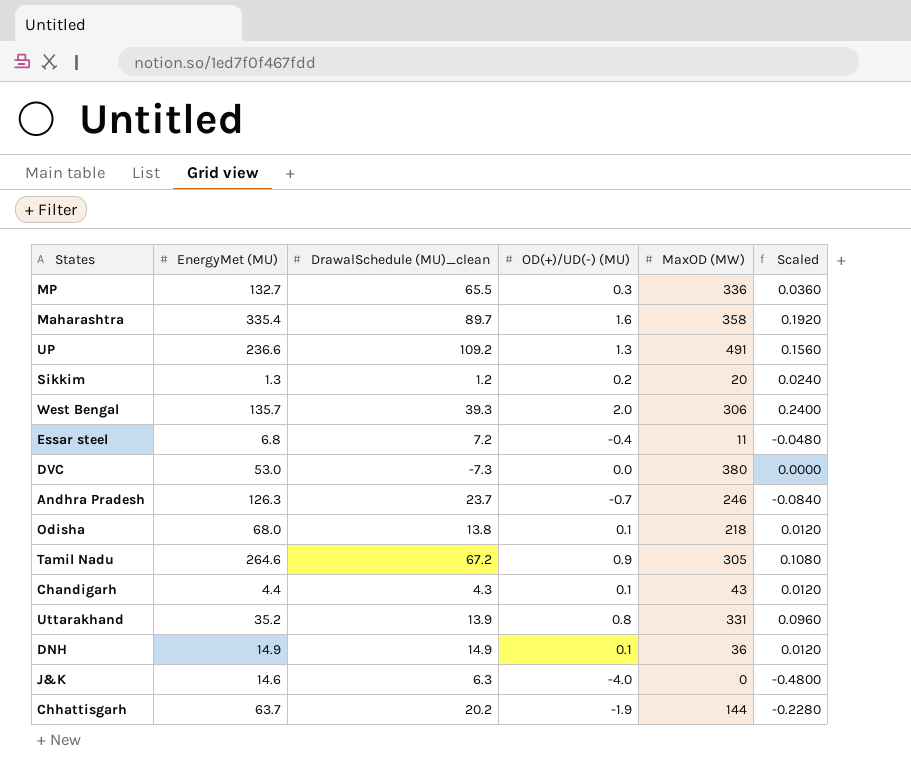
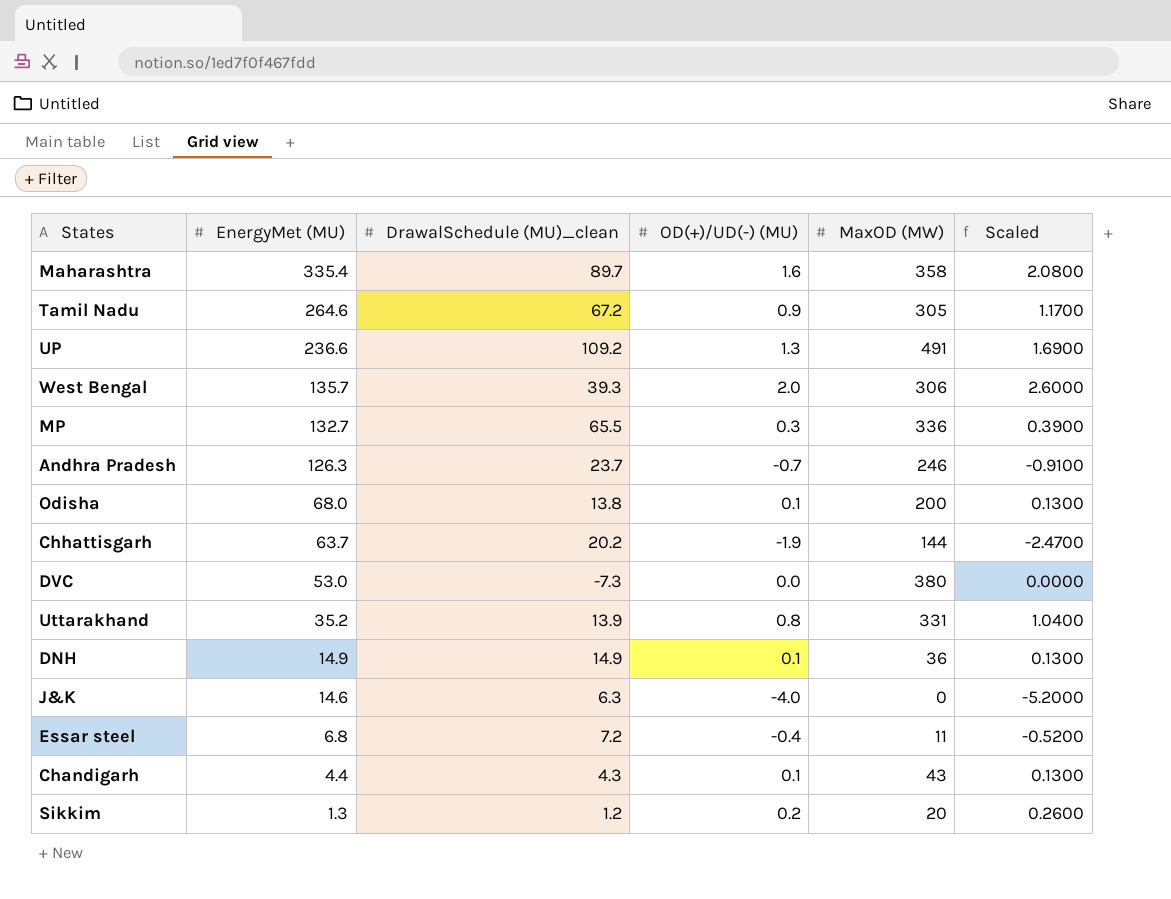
row order: none -> EnergyMet (MU) descending
column Scaled | formula: [OD(+)/UD(-) (MU)] * 0.12 -> [OD(+)/UD(-) (MU)] * 1.3
Odisha | MaxOD (MW): 218 -> 200

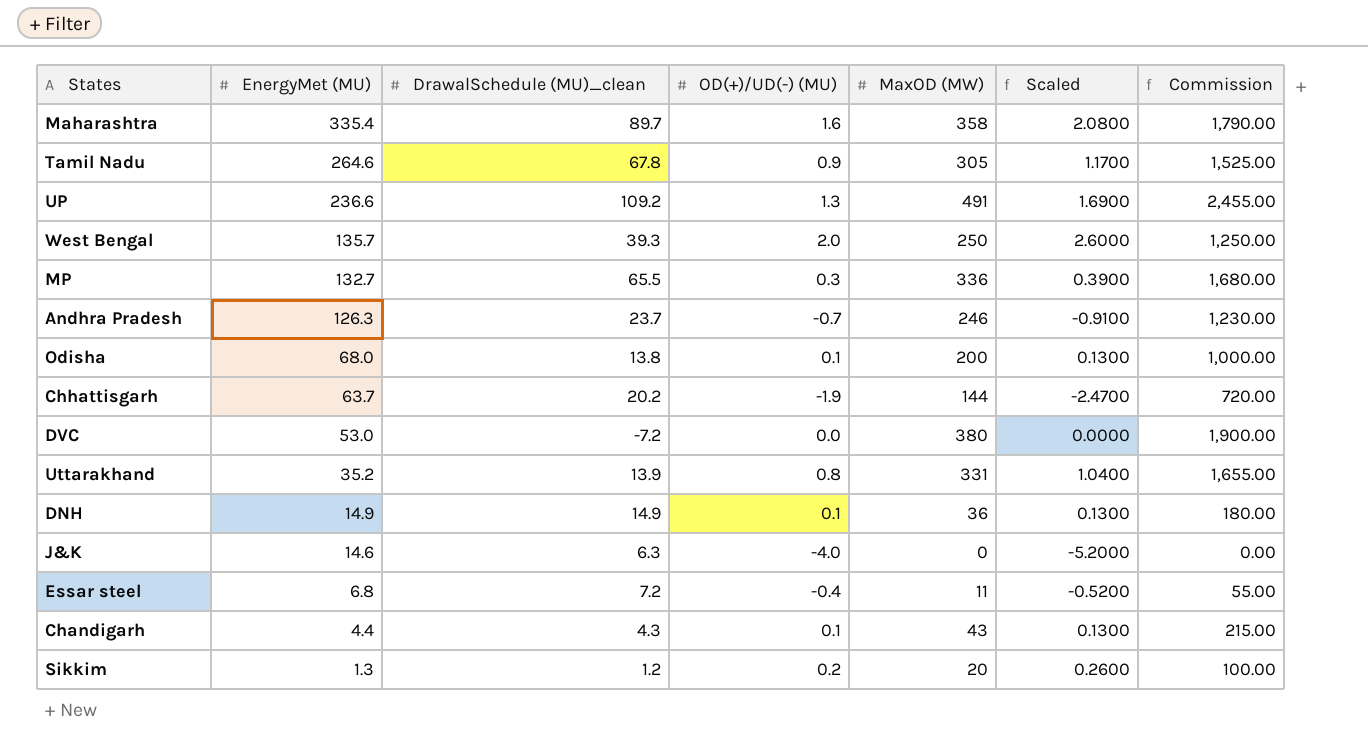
column Commission | formula: none -> [MaxOD (MW)] * 5
Tamil Nadu | DrawalSchedule (MU)_clean: 67.2 -> 67.8
West Bengal | MaxOD (MW): 306 -> 250
DVC | DrawalSchedule (MU)_clean: -7.3 -> -7.2

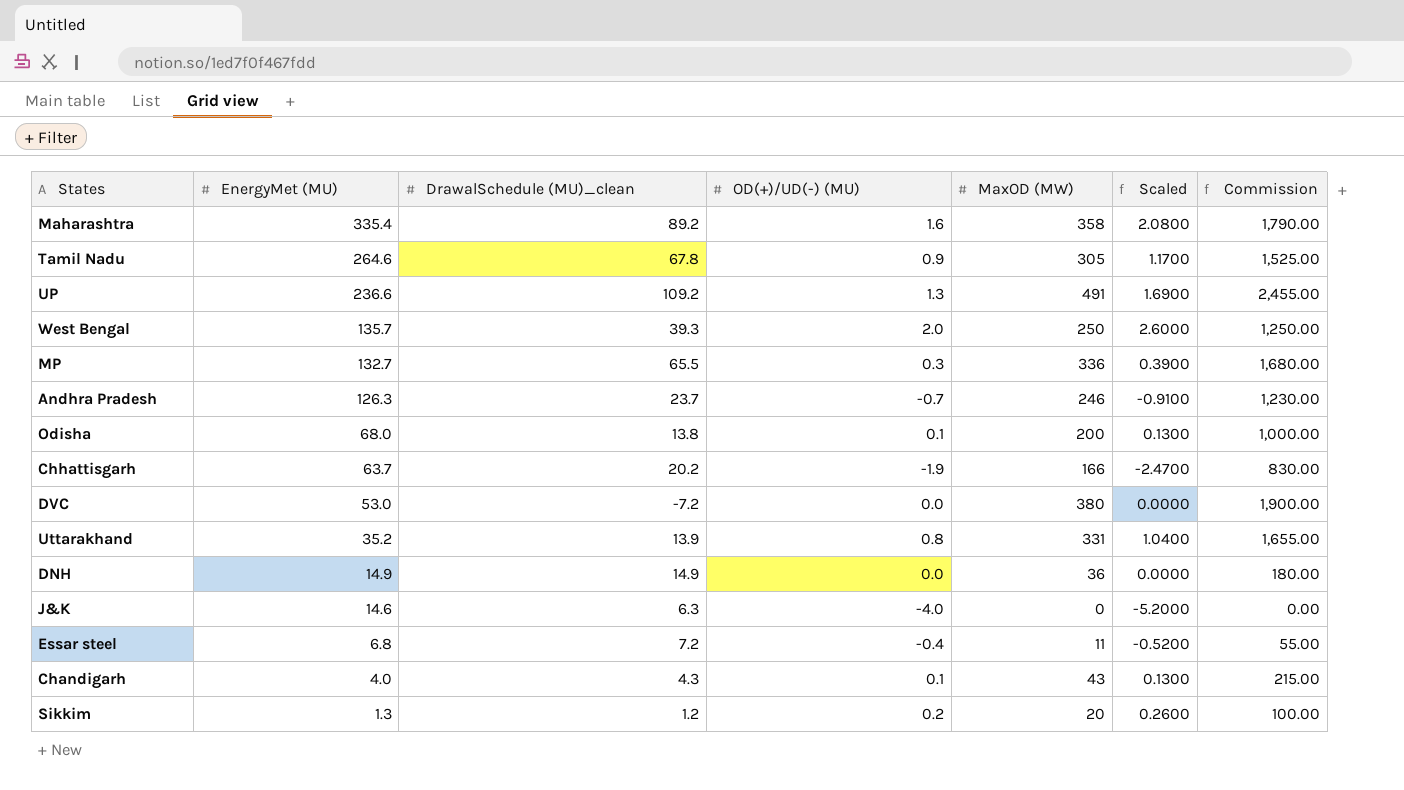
Maharashtra | DrawalSchedule (MU)_clean: 89.7 -> 89.2
Chhattisgarh | MaxOD (MW): 144 -> 166
Chhattisgarh | Commission: 720.00 -> 830.00
DNH | OD(+)/UD(-) (MU): 0.1 -> 0.0
DNH | Scaled: 0.1300 -> 0.0000
Chandigarh | EnergyMet (MU): 4.4 -> 4.0

